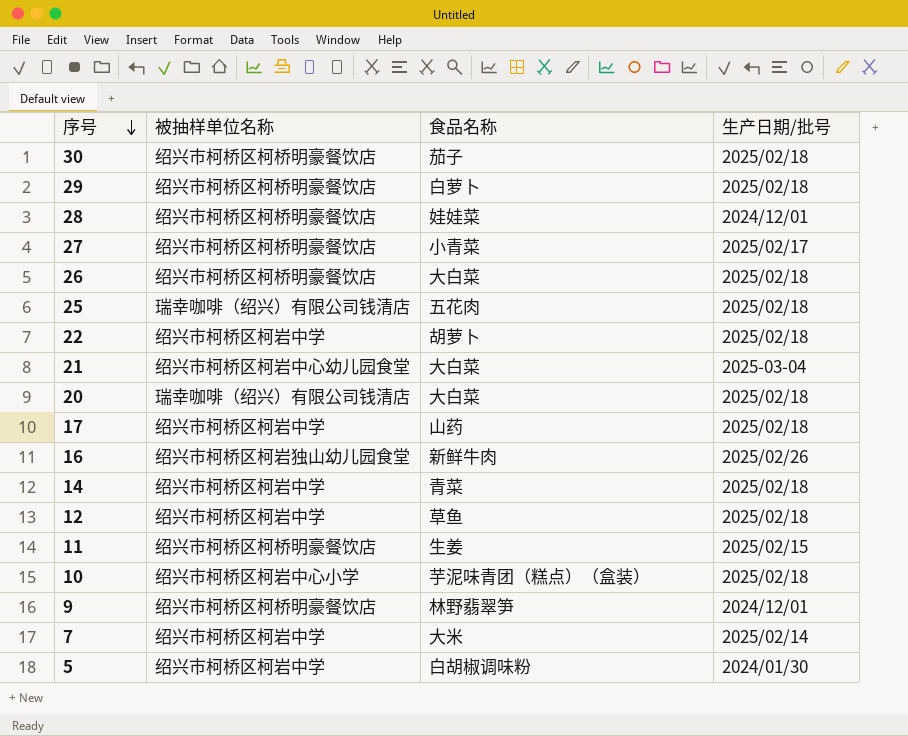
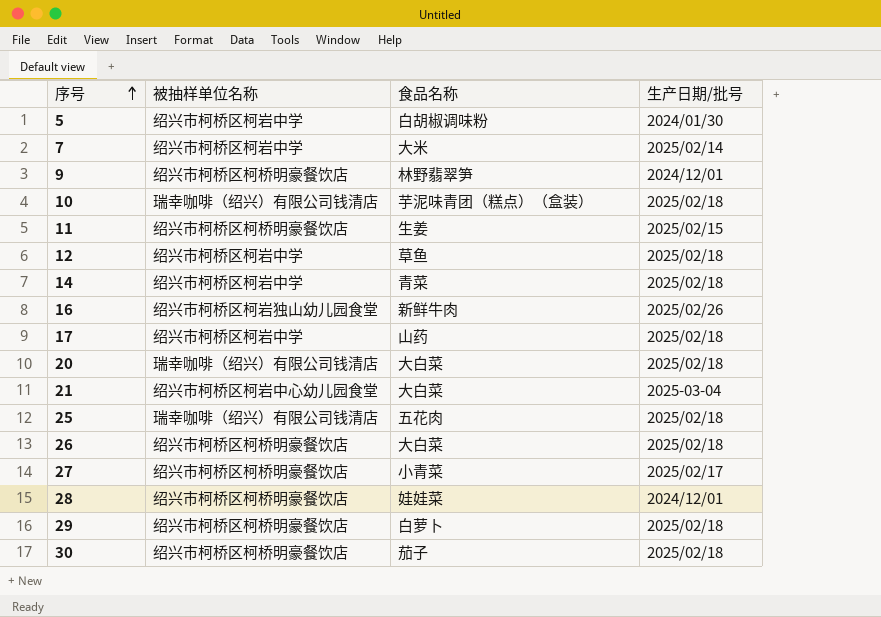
row order: 序号 descending -> 序号 ascending
row 22: 绍兴市柯桥区柯岩中学 | 胡萝卜 | 2025/02/18 -> none
10 | 被抽样单位名称: 绍兴市柯桥区柯岩中心小学 -> 瑞幸咖啡（绍兴）有限公司钱清店

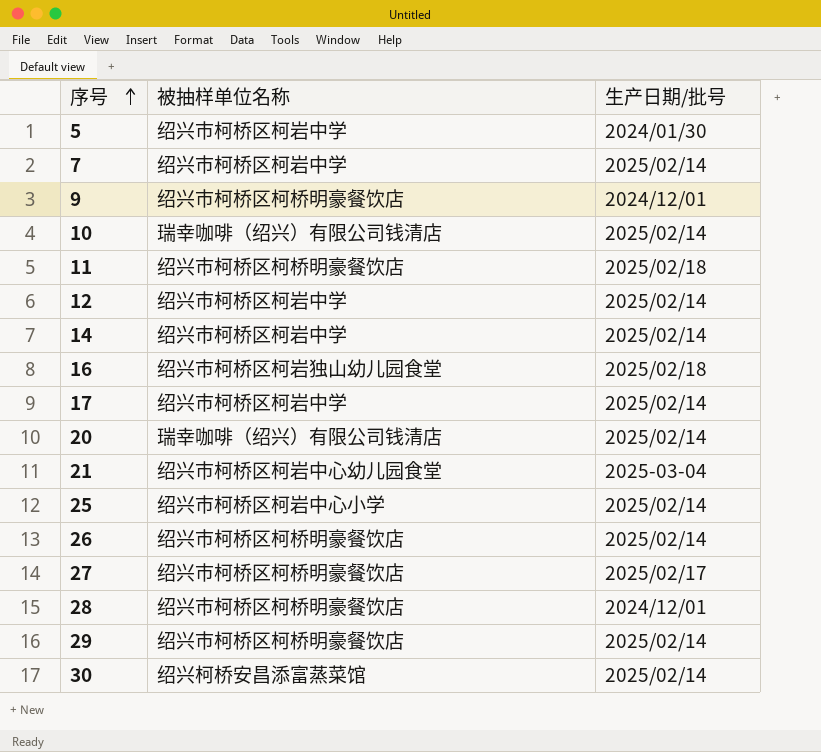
column 食品名称 | position: 3 -> none
10 | 生产日期/批号: 2025/02/18 -> 2025/02/14
11 | 生产日期/批号: 2025/02/15 -> 2025/02/18
12 | 生产日期/批号: 2025/02/18 -> 2025/02/14
14 | 生产日期/批号: 2025/02/18 -> 2025/02/14
16 | 生产日期/批号: 2025/02/26 -> 2025/02/18
17 | 生产日期/批号: 2025/02/18 -> 2025/02/14
20 | 生产日期/批号: 2025/02/18 -> 2025/02/14
25 | 被抽样单位名称: 瑞幸咖啡（绍兴）有限公司钱清店 -> 绍兴市柯桥区柯岩中心小学
25 | 生产日期/批号: 2025/02/18 -> 2025/02/14
26 | 生产日期/批号: 2025/02/18 -> 2025/02/14
29 | 生产日期/批号: 2025/02/18 -> 2025/02/14
30 | 被抽样单位名称: 绍兴市柯桥区柯桥明豪餐饮店 -> 绍兴柯桥安昌添富蒸菜馆
30 | 生产日期/批号: 2025/02/18 -> 2025/02/14

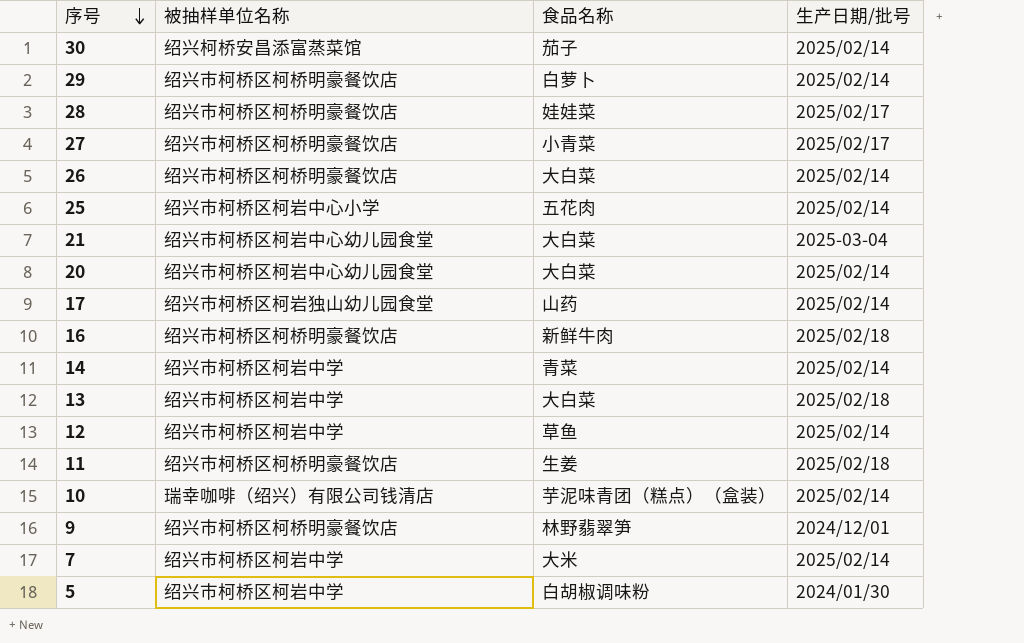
row order: 序号 ascending -> 序号 descending
column 食品名称 | position: none -> 3
28 | 生产日期/批号: 2024/12/01 -> 2025/02/17
20 | 被抽样单位名称: 瑞幸咖啡（绍兴）有限公司钱清店 -> 绍兴市柯桥区柯岩中心幼儿园食堂
17 | 被抽样单位名称: 绍兴市柯桥区柯岩中学 -> 绍兴市柯桥区柯岩独山幼儿园食堂
16 | 被抽样单位名称: 绍兴市柯桥区柯岩独山幼儿园食堂 -> 绍兴市柯桥区柯桥明豪餐饮店
row 13: none -> 绍兴市柯桥区柯岩中学 | 大白菜 | 2025/02/18

